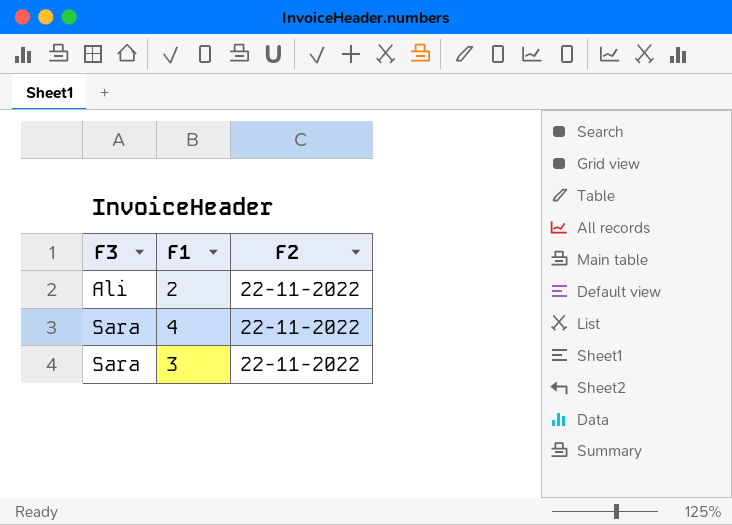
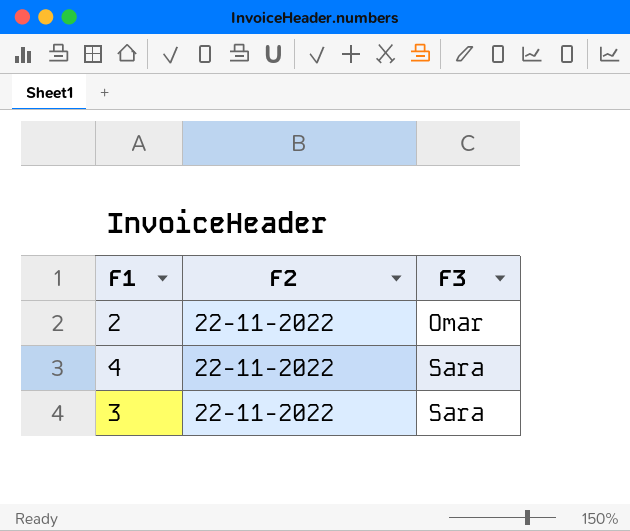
column F3 | position: 1 -> 3
2 | F3: Ali -> Omar

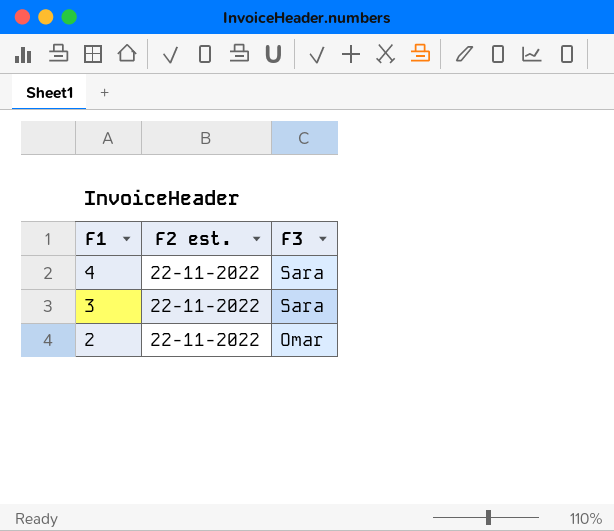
row order: F3 ascending -> F1 descending
column name: F2 -> F2 est.

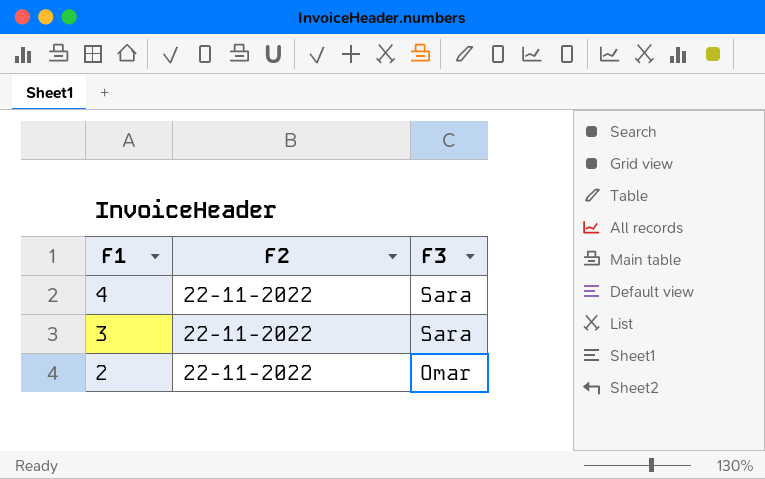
column name: F2 est. -> F2

